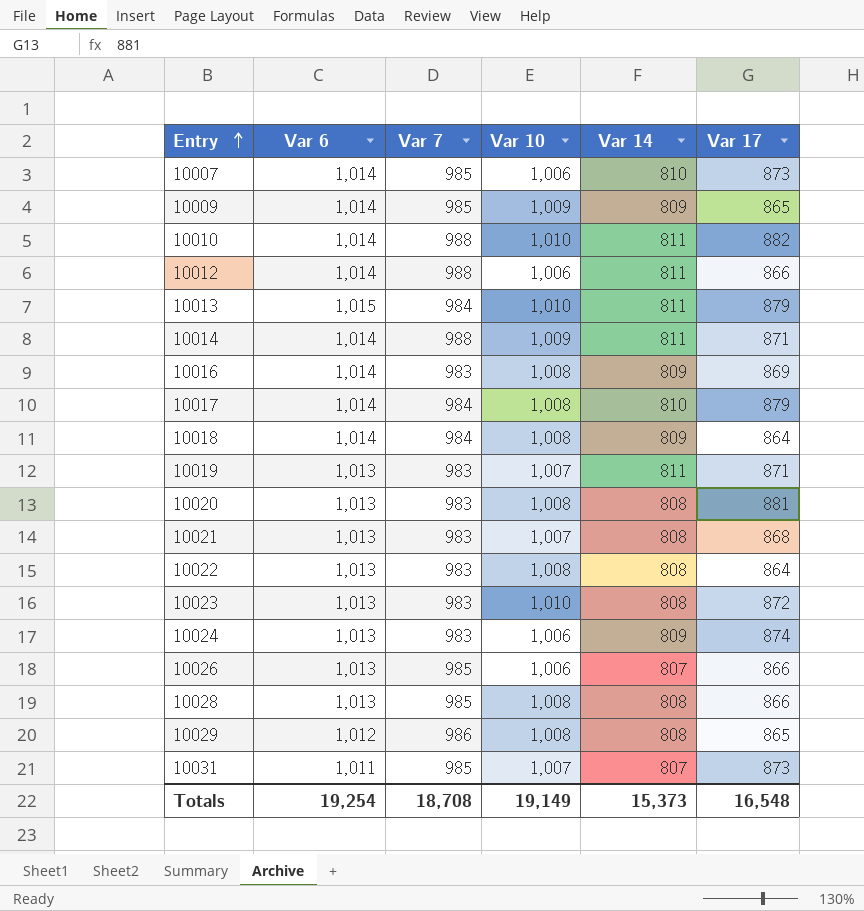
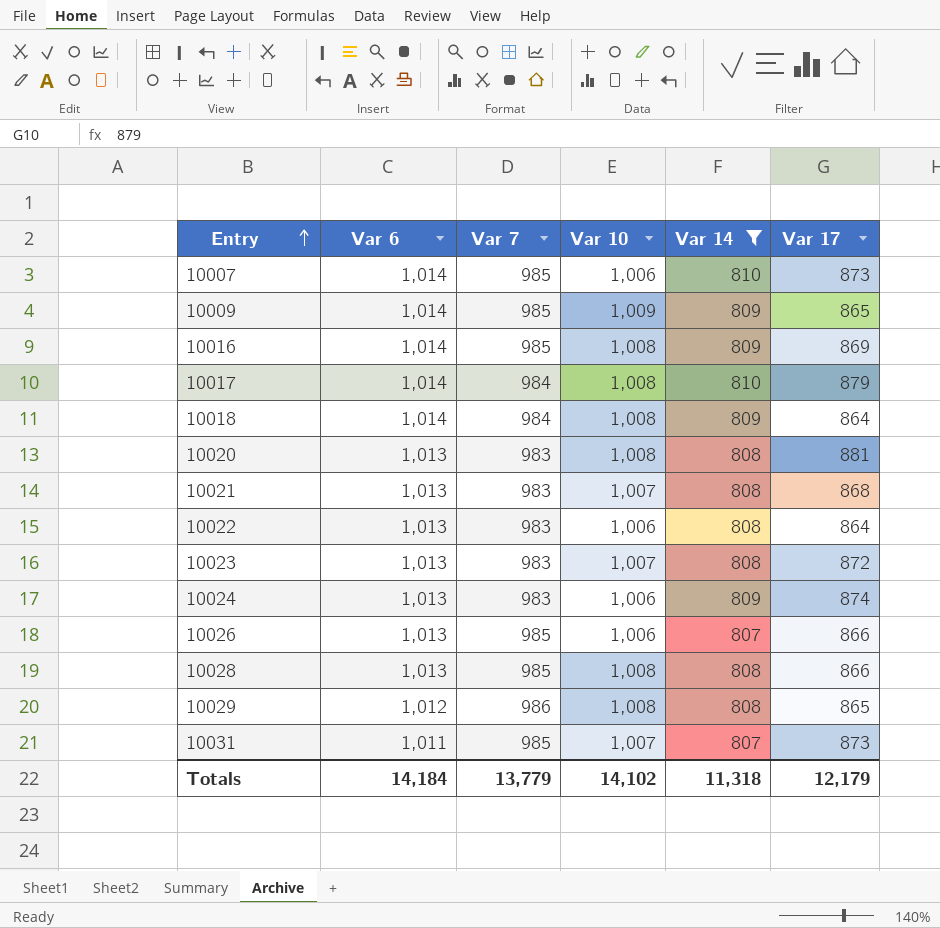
filter: none -> Var 14 != 811
10016 | Var 7: 983 -> 985
10022 | Var 10: 1,008 -> 1,006
10023 | Var 10: 1,010 -> 1,007
Totals | Var 6: 19,254 -> 14,184
Totals | Var 7: 18,708 -> 13,779
Totals | Var 10: 19,149 -> 14,102
Totals | Var 14: 15,373 -> 11,318
Totals | Var 17: 16,548 -> 12,179

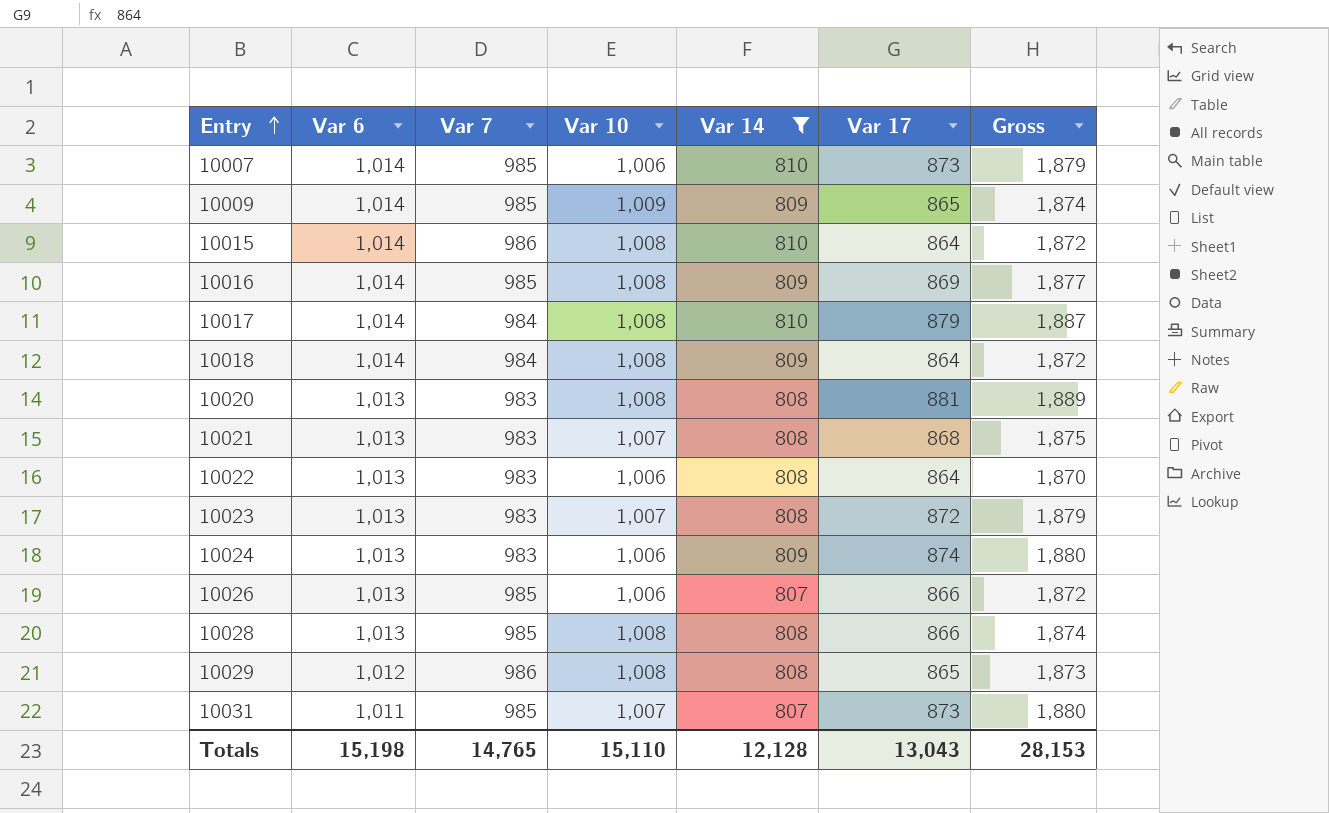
column Gross | formula: none -> [Var 10] + [Var 17]
row 10015: none -> 1,014 | 986 | 1,008 | 810 | 864 | 1,872
Totals | Var 6: 14,184 -> 15,198
Totals | Var 7: 13,779 -> 14,765
Totals | Var 10: 14,102 -> 15,110
Totals | Var 14: 11,318 -> 12,128
Totals | Var 17: 12,179 -> 13,043

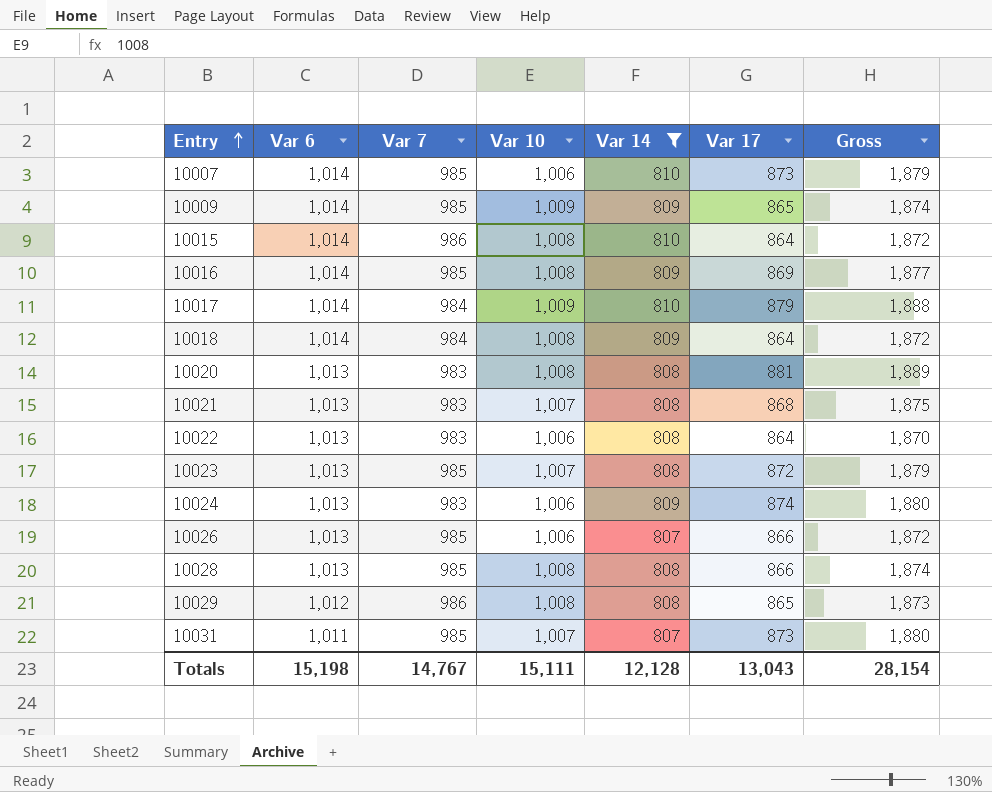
10017 | Var 10: 1,008 -> 1,009
10017 | Gross: 1,887 -> 1,888
10023 | Var 7: 983 -> 985
Totals | Var 7: 14,765 -> 14,767
Totals | Var 10: 15,110 -> 15,111
Totals | Gross: 28,153 -> 28,154

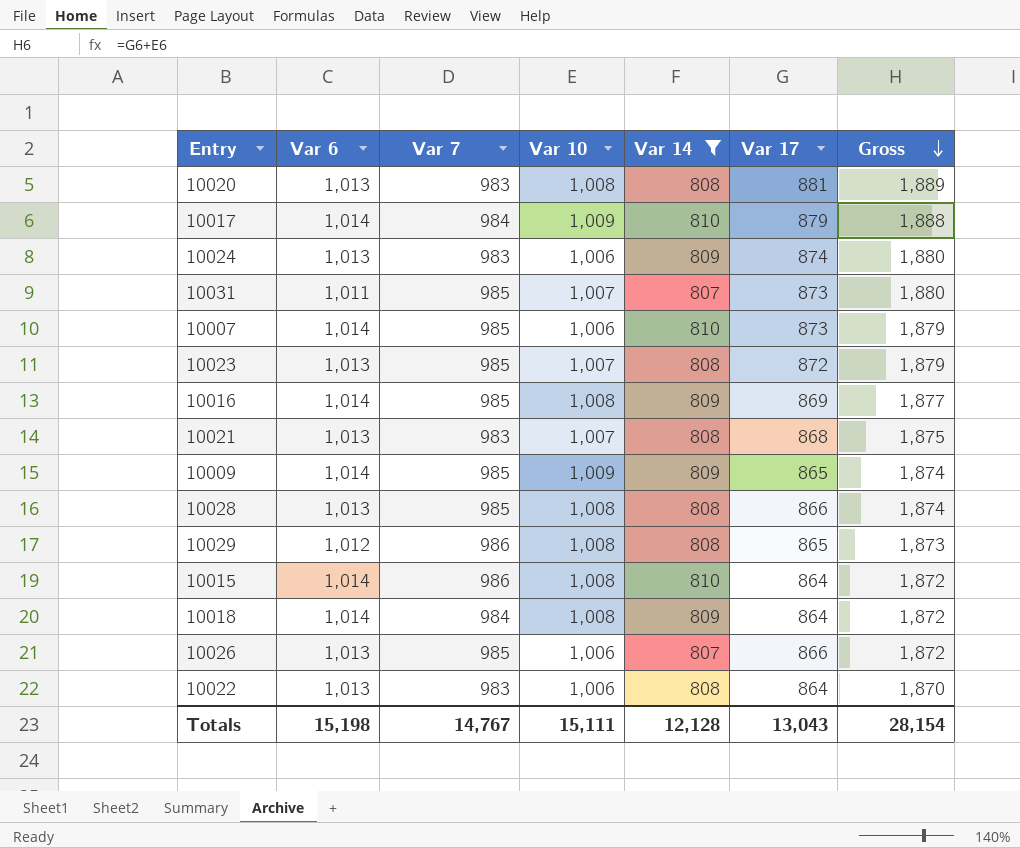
row order: Entry ascending -> Gross descending

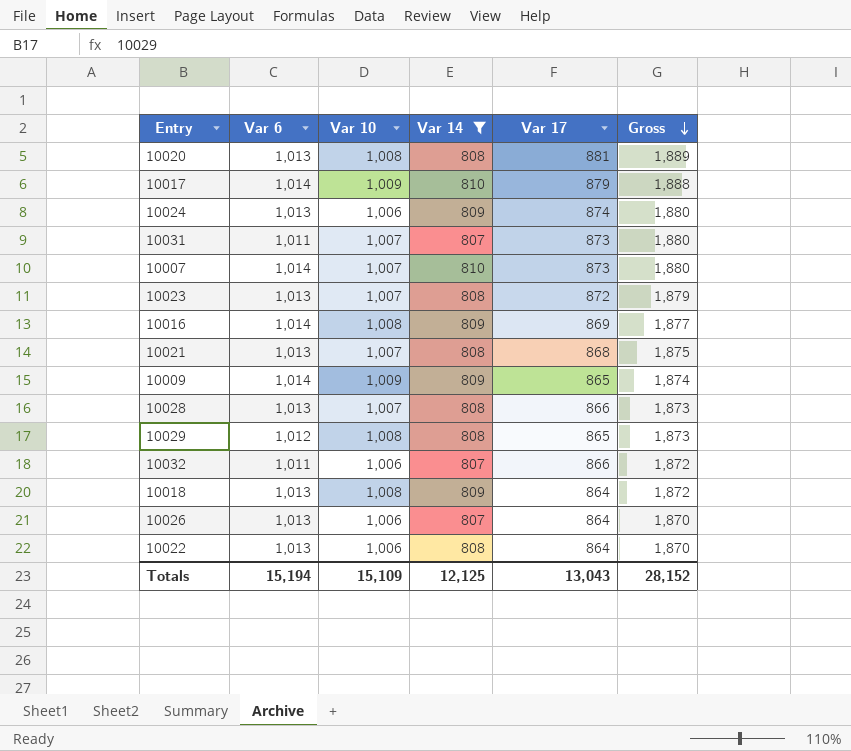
column Var 7 | position: 3 -> none
row 10015: 1,014 | 986 | 1,008 | 810 | 864 | 1,872 -> none
10007 | Var 10: 1,006 -> 1,007
10007 | Gross: 1,879 -> 1,880
10028 | Var 10: 1,008 -> 1,007
10028 | Gross: 1,874 -> 1,873
row 10032: none -> 1,011 | 1,006 | 807 | 866 | 1,872
10018 | Var 6: 1,014 -> 1,013
10026 | Var 17: 866 -> 864
10026 | Gross: 1,872 -> 1,870
Totals | Var 6: 15,198 -> 15,194
Totals | Var 10: 15,111 -> 15,109
Totals | Var 14: 12,128 -> 12,125
Totals | Gross: 28,154 -> 28,152

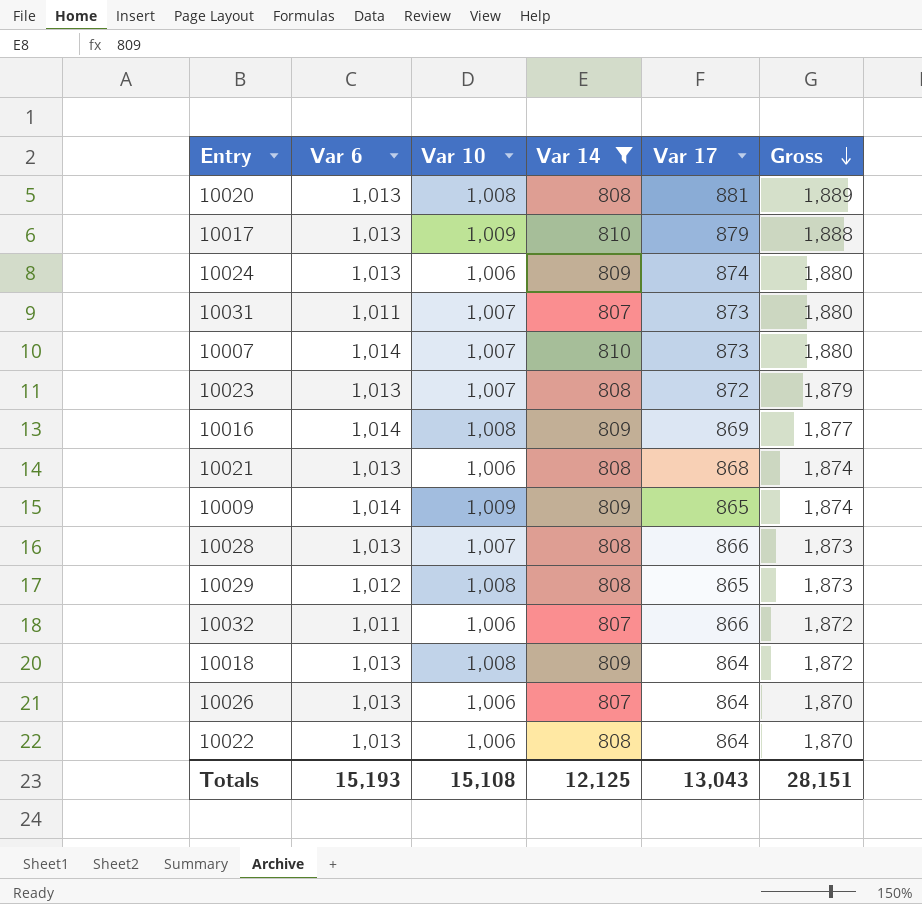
10017 | Var 6: 1,014 -> 1,013
10021 | Var 10: 1,007 -> 1,006
10021 | Gross: 1,875 -> 1,874
Totals | Var 6: 15,194 -> 15,193
Totals | Var 10: 15,109 -> 15,108
Totals | Gross: 28,152 -> 28,151

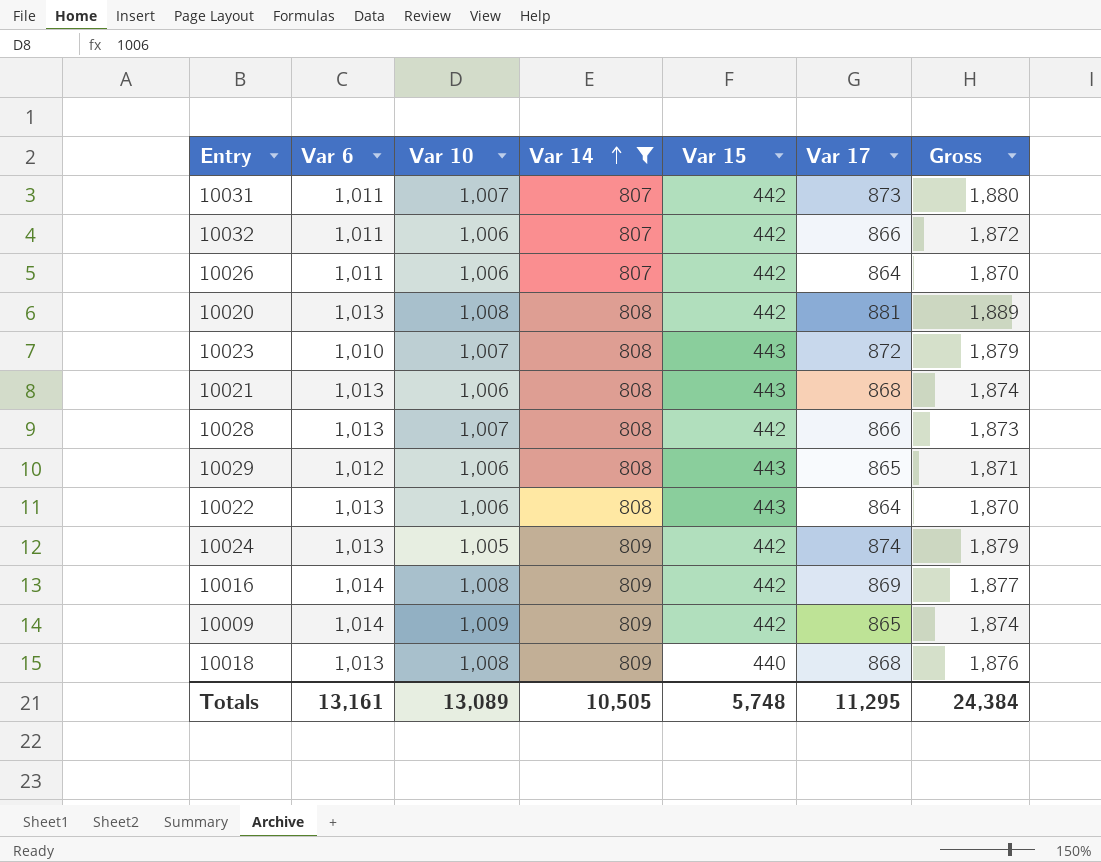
row order: Gross descending -> Var 14 ascending
column Var 15 | position: none -> 5
row 10017: 1,013 | 1,009 | 810 | 879 | 1,888 -> none
row 10007: 1,014 | 1,007 | 810 | 873 | 1,880 -> none
10026 | Var 6: 1,013 -> 1,011
10023 | Var 6: 1,013 -> 1,010
10029 | Var 10: 1,008 -> 1,006
10029 | Gross: 1,873 -> 1,871
10024 | Var 10: 1,006 -> 1,005
10024 | Gross: 1,880 -> 1,879
10018 | Var 17: 864 -> 868
10018 | Gross: 1,872 -> 1,876
Totals | Var 6: 15,193 -> 13,161
Totals | Var 10: 15,108 -> 13,089
Totals | Var 14: 12,125 -> 10,505
Totals | Var 17: 13,043 -> 11,295
Totals | Gross: 28,151 -> 24,384

